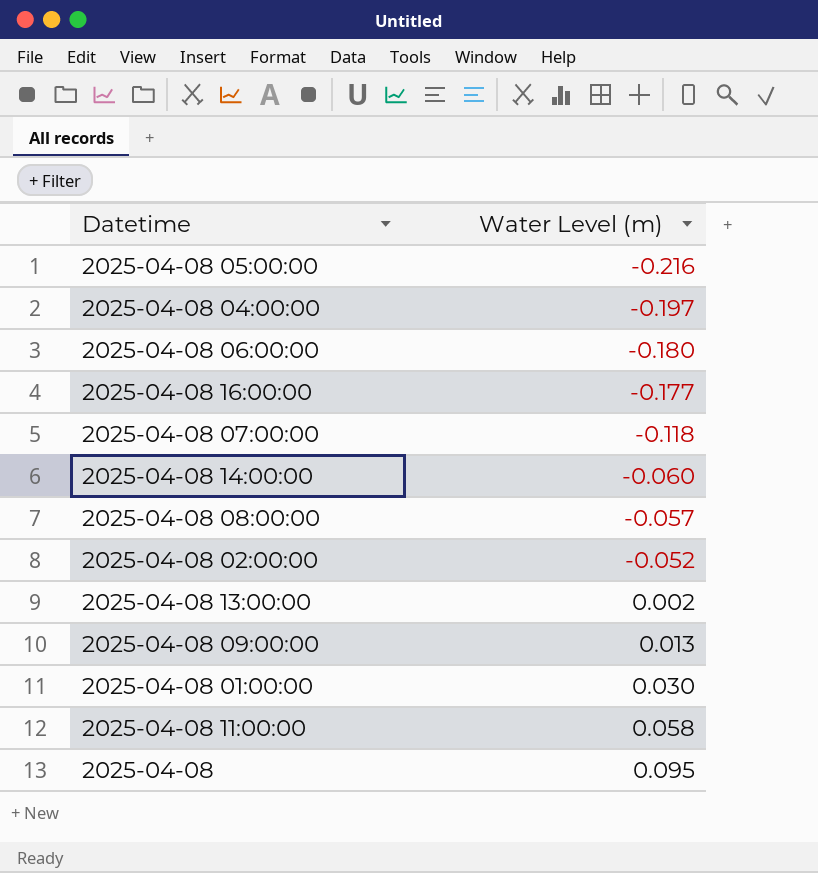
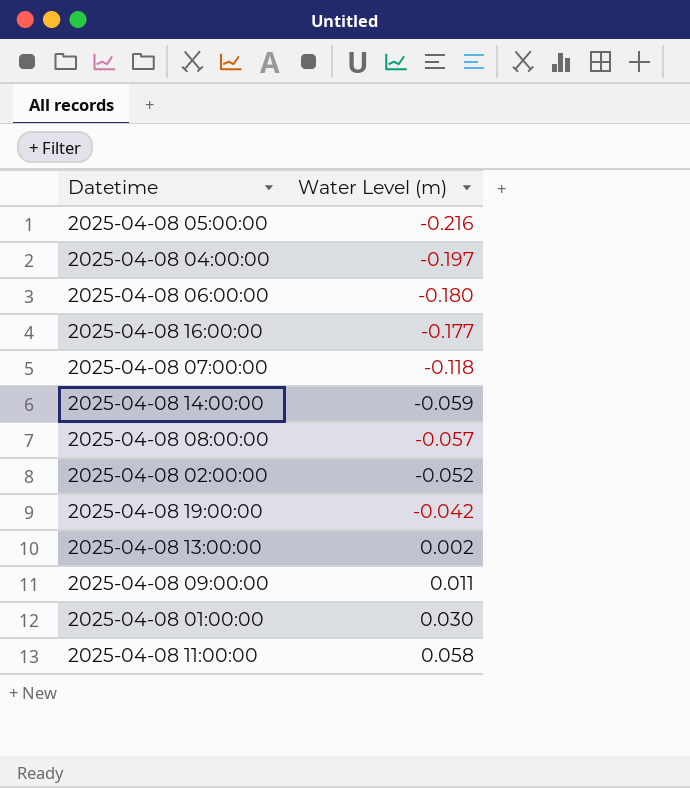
row 2025-04-08: 0.095 -> none
2025-04-08 14:00:00 | Water Level (m): -0.060 -> -0.059
row 2025-04-08 19:00:00: none -> -0.042
2025-04-08 09:00:00 | Water Level (m): 0.013 -> 0.011

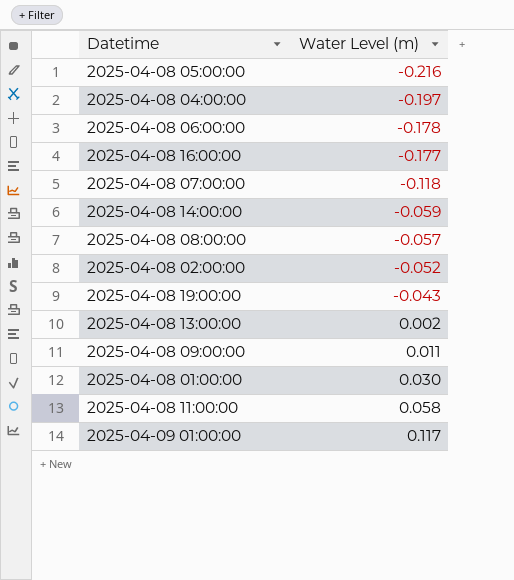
2025-04-08 06:00:00 | Water Level (m): -0.180 -> -0.178
2025-04-08 19:00:00 | Water Level (m): -0.042 -> -0.043
row 2025-04-09 01:00:00: none -> 0.117

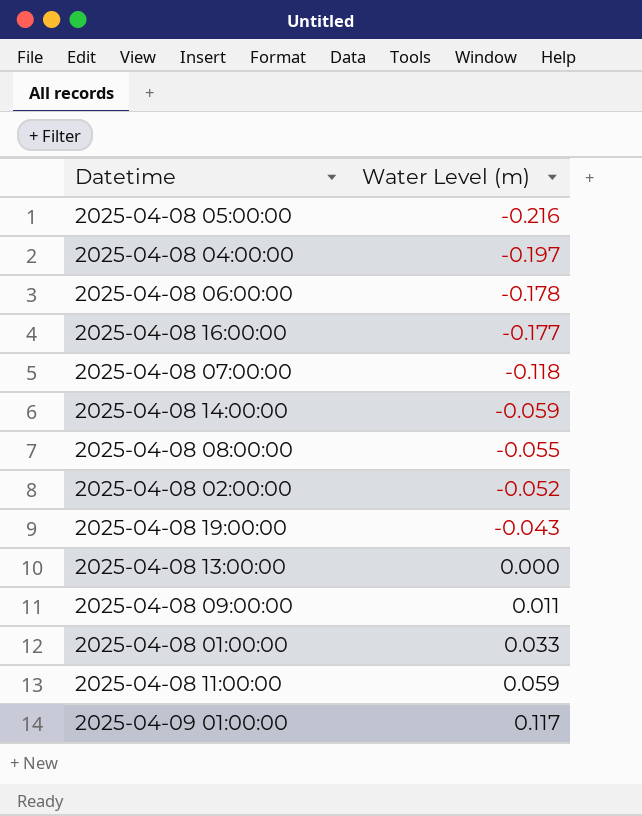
2025-04-08 08:00:00 | Water Level (m): -0.057 -> -0.055
2025-04-08 13:00:00 | Water Level (m): 0.002 -> 0.000
2025-04-08 01:00:00 | Water Level (m): 0.030 -> 0.033
2025-04-08 11:00:00 | Water Level (m): 0.058 -> 0.059

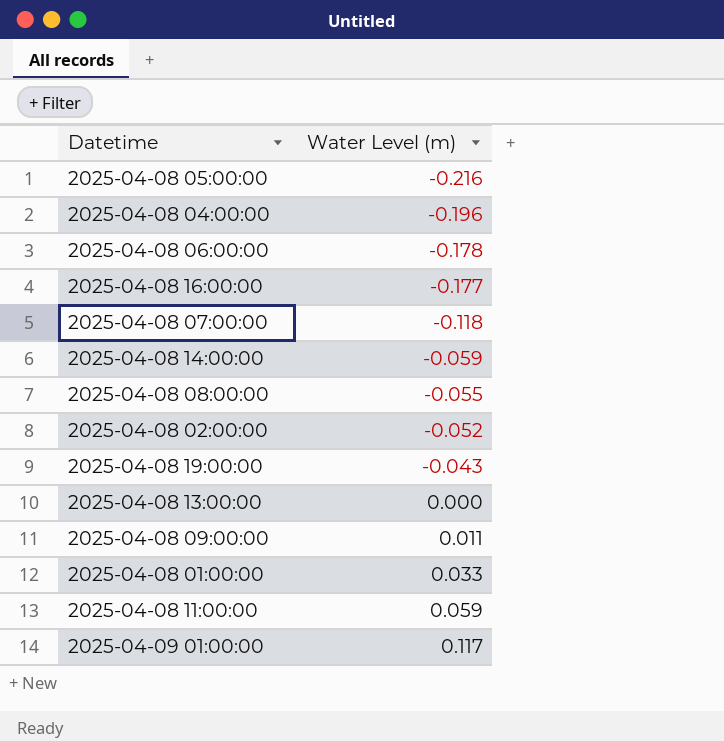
2025-04-08 04:00:00 | Water Level (m): -0.197 -> -0.196

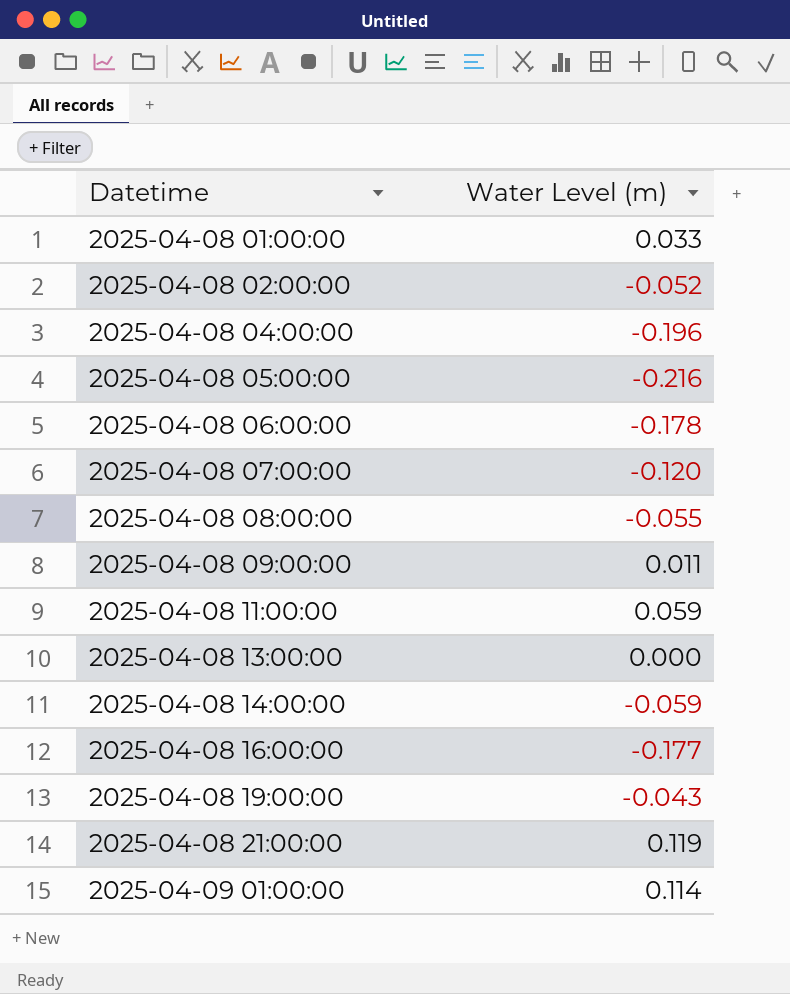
row order: Water Level (m) ascending -> Datetime ascending
2025-04-08 07:00:00 | Water Level (m): -0.118 -> -0.120
row 2025-04-08 21:00:00: none -> 0.119
2025-04-09 01:00:00 | Water Level (m): 0.117 -> 0.114

